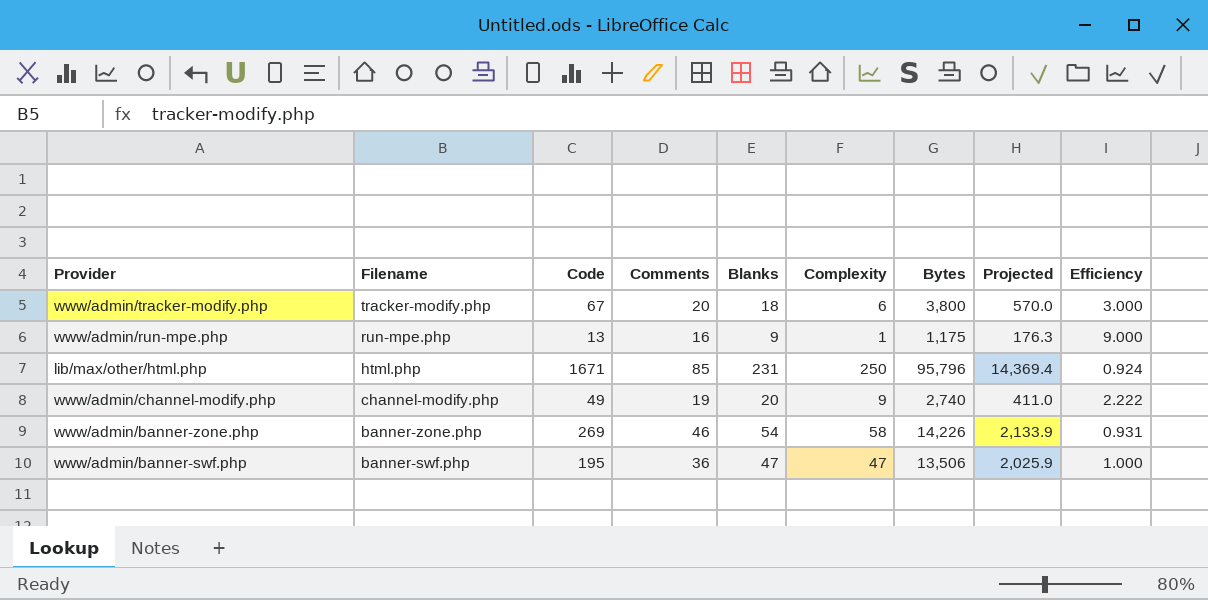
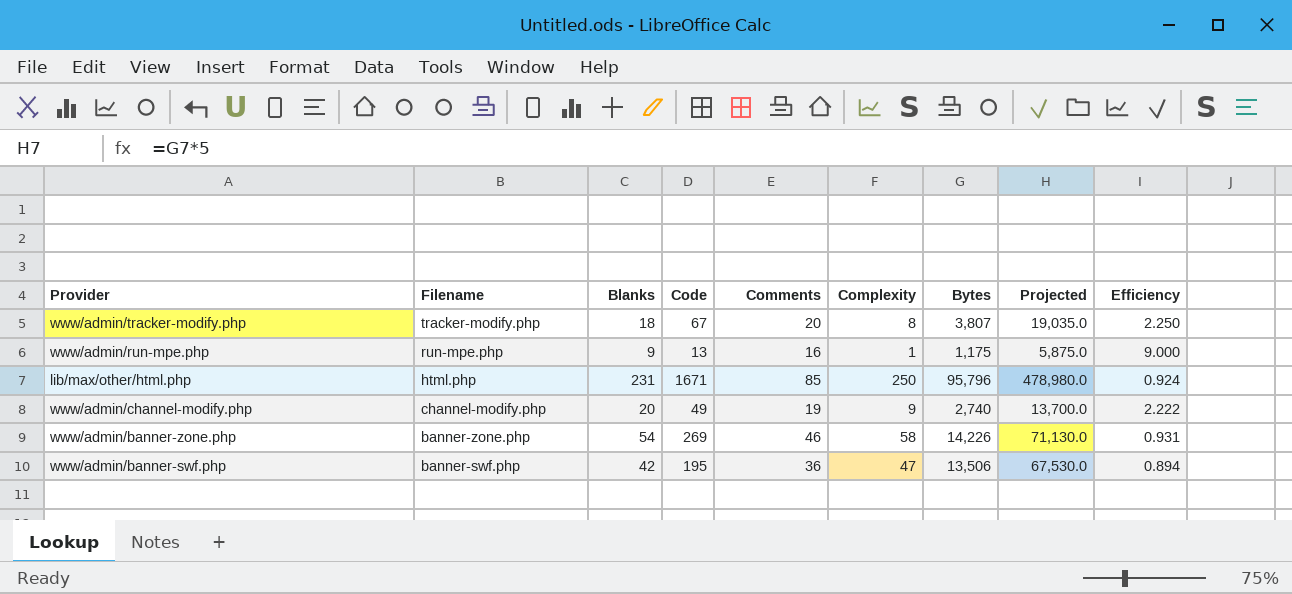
column Blanks | position: 5 -> 3
column Projected | formula: [Bytes] * 0.15 -> [Bytes] * 5
www/admin/tracker-modify.php | Complexity: 6 -> 8
www/admin/tracker-modify.php | Bytes: 3,800 -> 3,807
www/admin/tracker-modify.php | Efficiency: 3.000 -> 2.250
www/admin/banner-swf.php | Blanks: 47 -> 42
www/admin/banner-swf.php | Efficiency: 1.000 -> 0.894

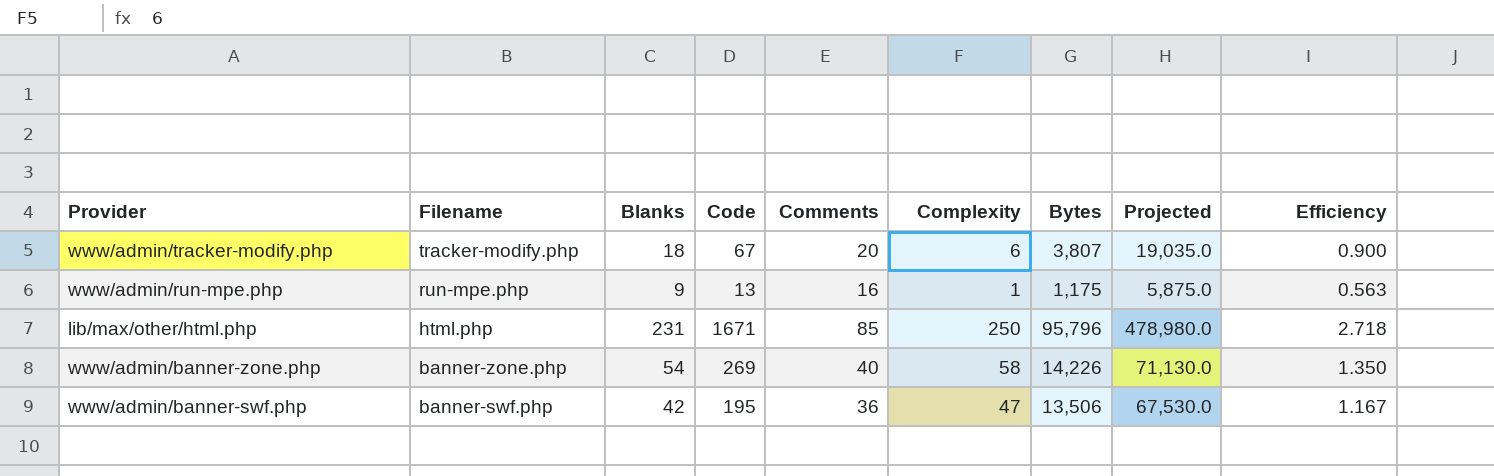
column Efficiency | formula: [Blanks] / [Complexity] -> [Blanks] / [Comments]
row www/admin/channel-modify.php: channel-modify.php | 20 | 49 | 19 | 9 | 2,740 | 13,700.0 | 2.222 -> none
www/admin/tracker-modify.php | Complexity: 8 -> 6
www/admin/banner-zone.php | Comments: 46 -> 40

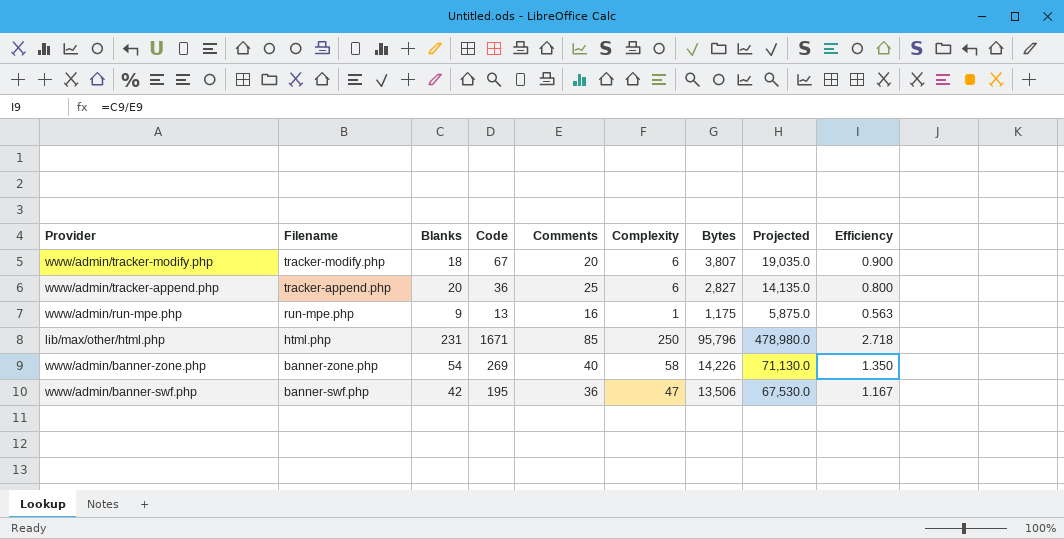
row www/admin/tracker-append.php: none -> tracker-append.php | 20 | 36 | 25 | 6 | 2,827 | 14,135.0 | 0.800

